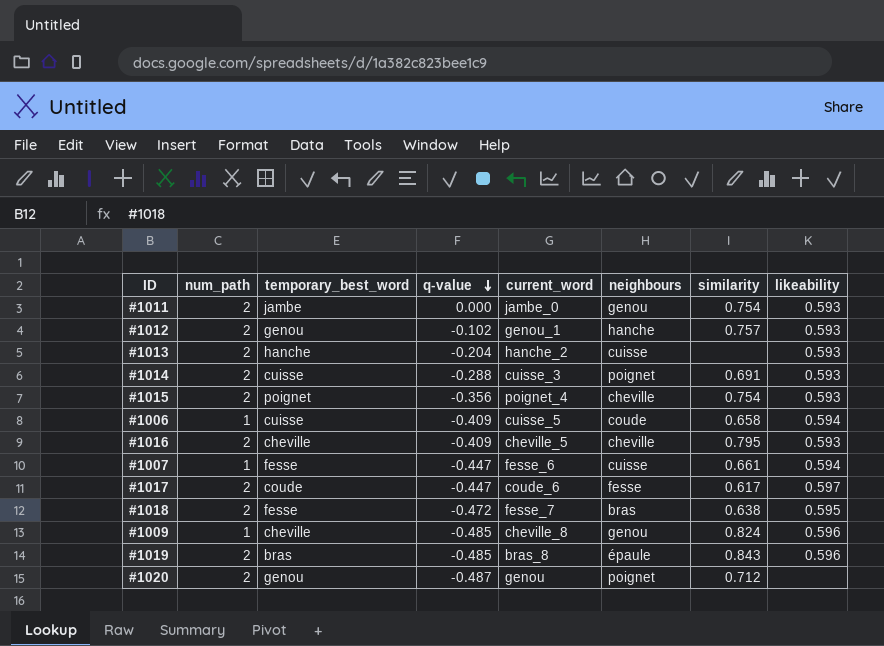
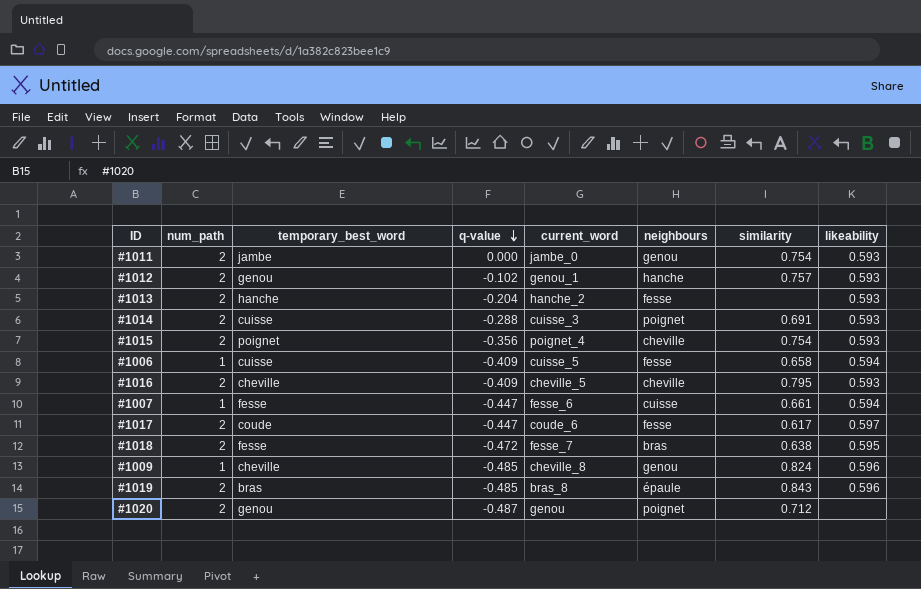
#1013 | neighbours: cuisse -> fesse
#1006 | neighbours: coude -> fesse

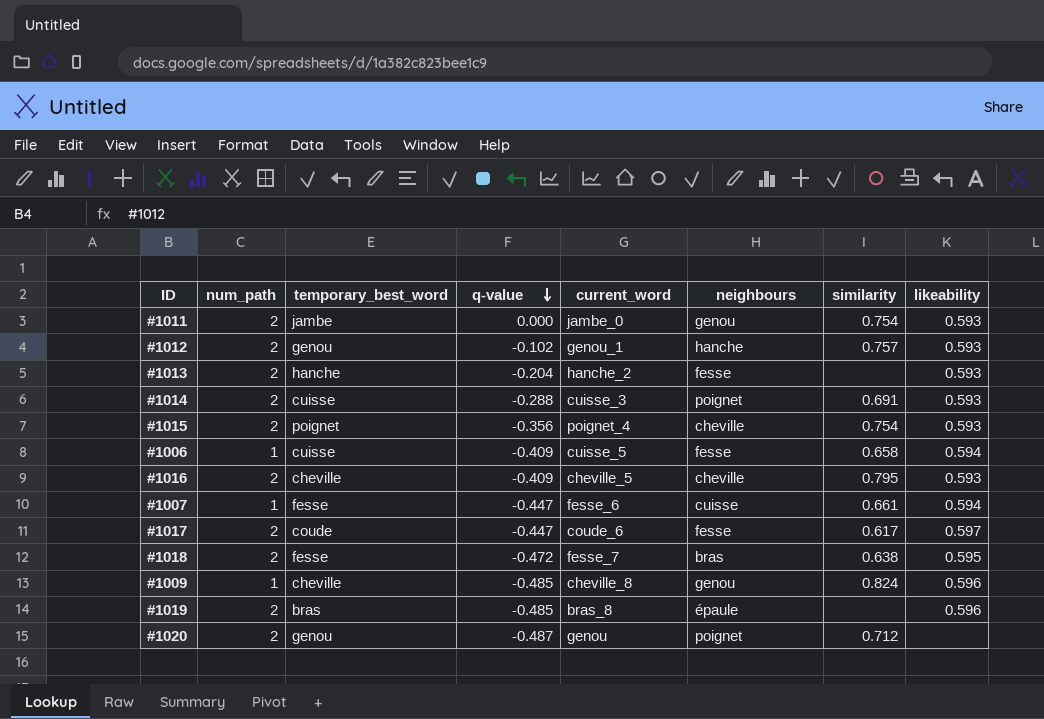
#1019 | similarity: 0.843 -> none

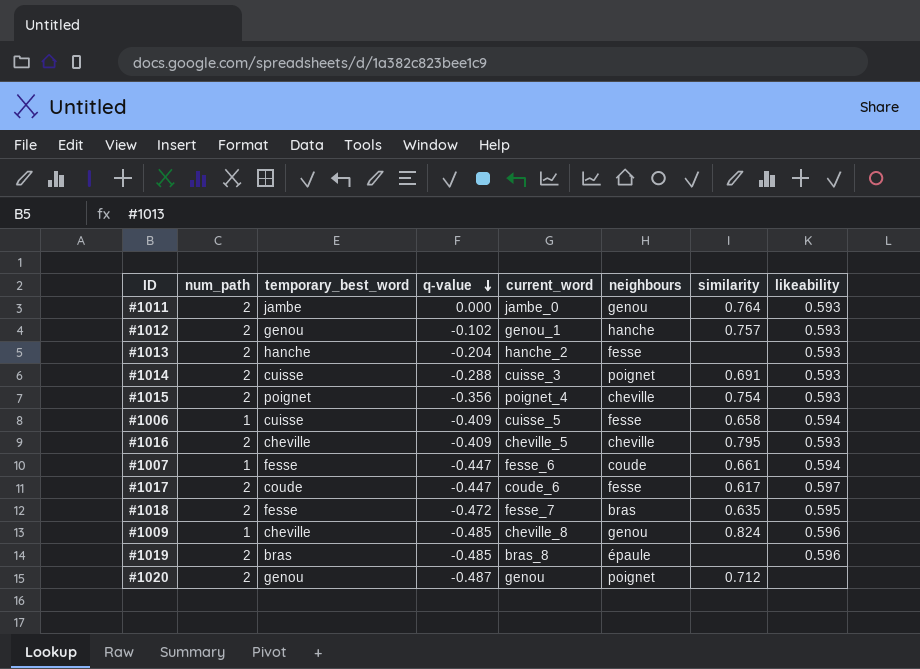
#1011 | similarity: 0.754 -> 0.764
#1007 | neighbours: cuisse -> coude
#1018 | similarity: 0.638 -> 0.635

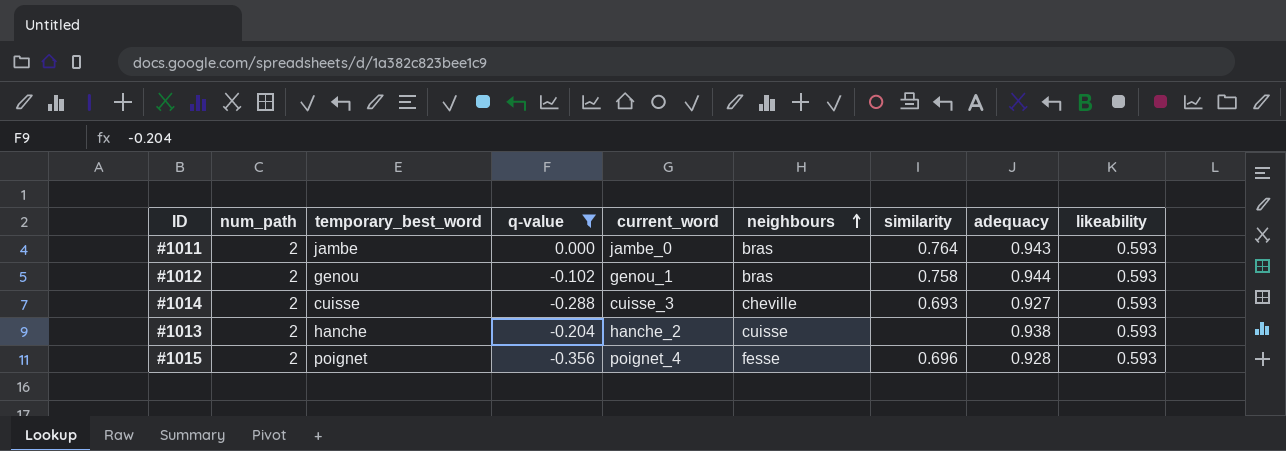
filter: none -> q-value >= -0.356
row order: q-value descending -> neighbours ascending
column adequacy | position: none -> 8
#1011 | neighbours: genou -> bras
#1012 | neighbours: hanche -> bras
#1012 | similarity: 0.757 -> 0.758
#1014 | neighbours: poignet -> cheville
#1014 | similarity: 0.691 -> 0.693
#1013 | neighbours: fesse -> cuisse
#1015 | neighbours: cheville -> fesse
#1015 | similarity: 0.754 -> 0.696

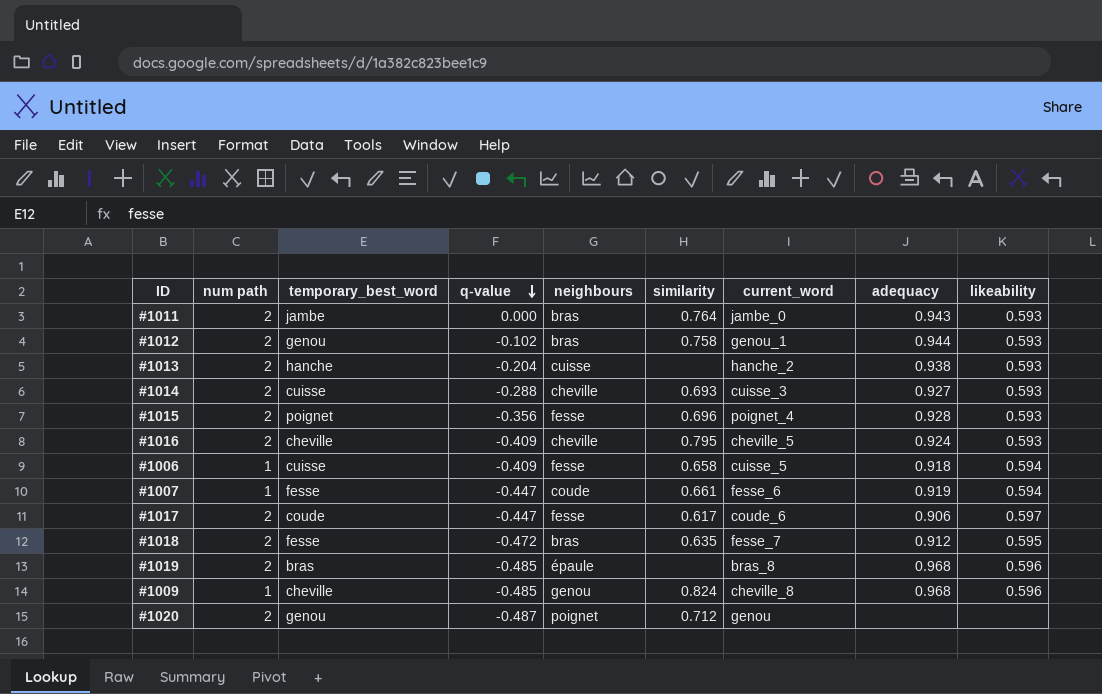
filter: q-value >= -0.356 -> none
row order: neighbours ascending -> q-value descending
column name: num_path -> num path
column current_word | position: 5 -> 7

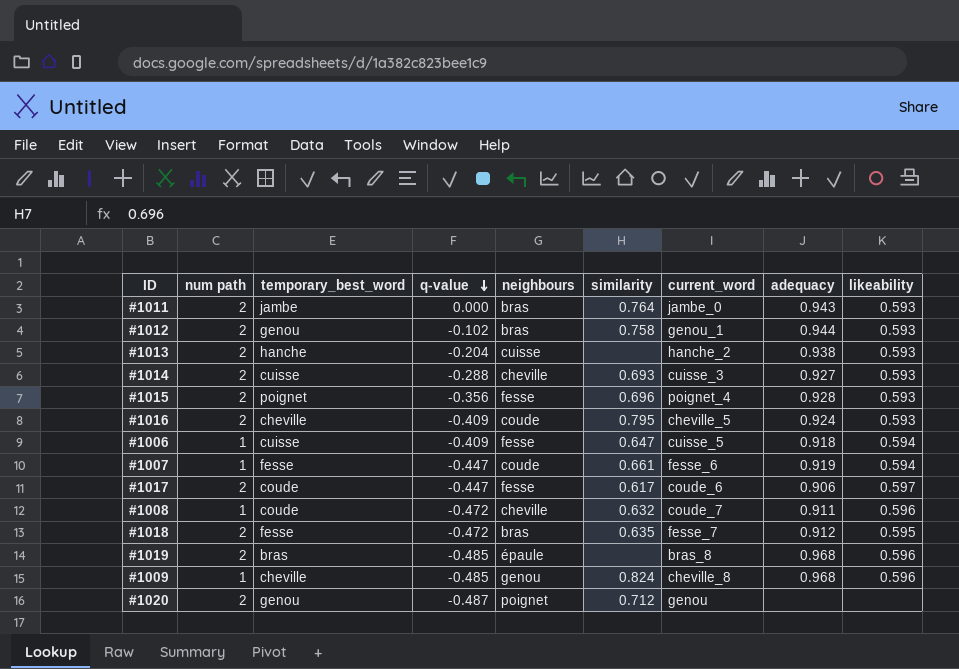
#1016 | neighbours: cheville -> coude
#1006 | similarity: 0.658 -> 0.647
row #1008: none -> 1 | coude | -0.472 | cheville | 0.632 | coude_7 | 0.911 | 0.596

